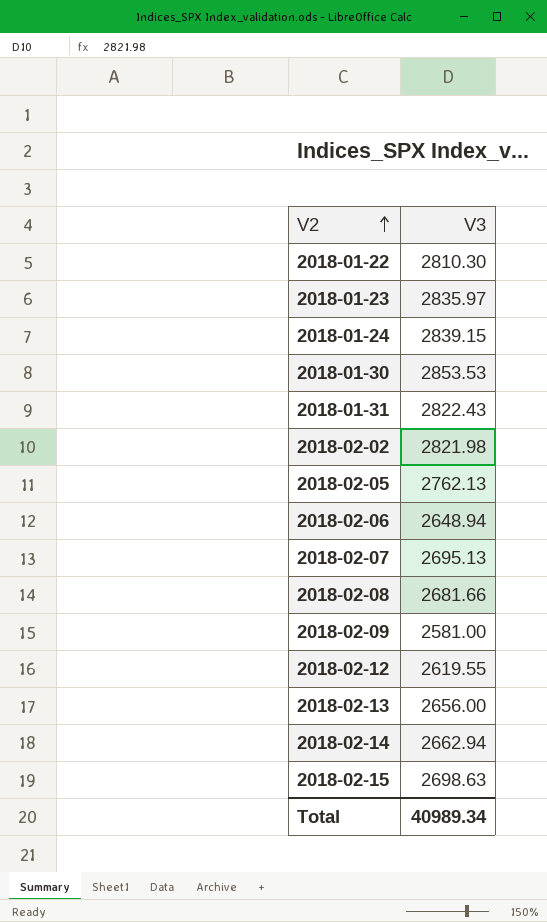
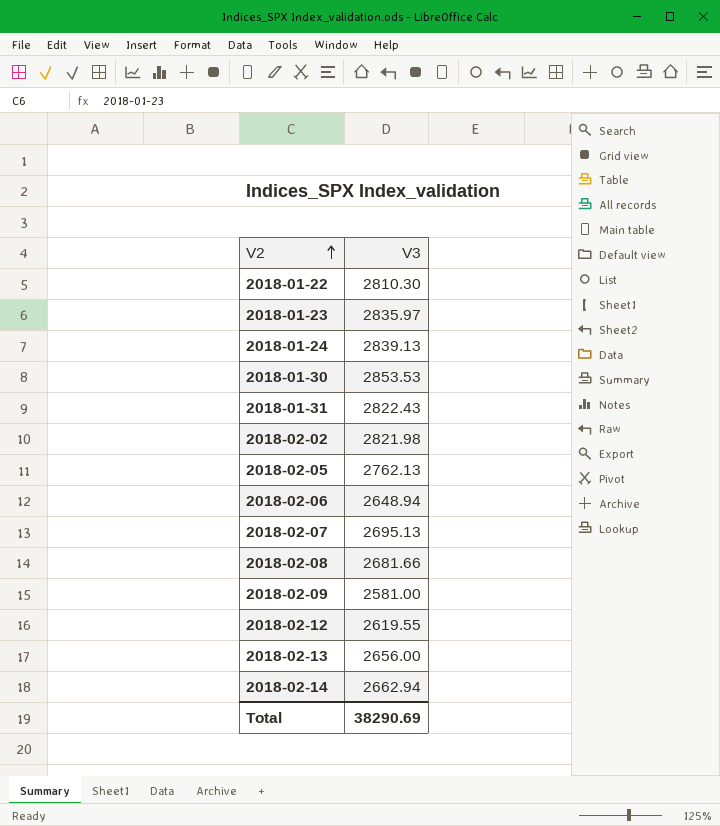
row 2018-02-15: 2698.63 -> none
2018-01-24 | V3: 2839.15 -> 2839.13
Total | V3: 40989.34 -> 38290.69

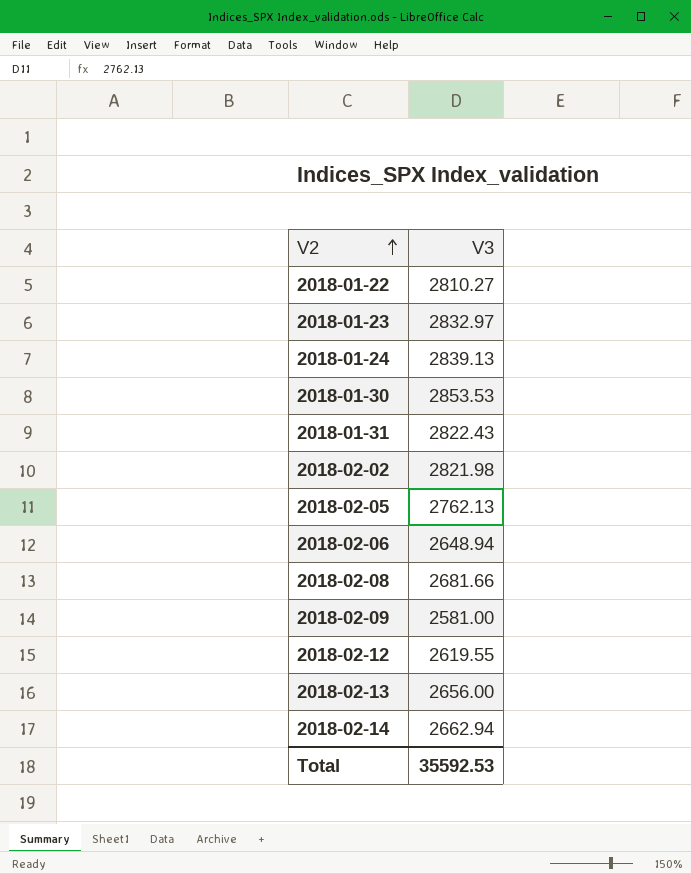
row 2018-02-07: 2695.13 -> none
2018-01-22 | V3: 2810.30 -> 2810.27
2018-01-23 | V3: 2835.97 -> 2832.97
Total | V3: 38290.69 -> 35592.53

